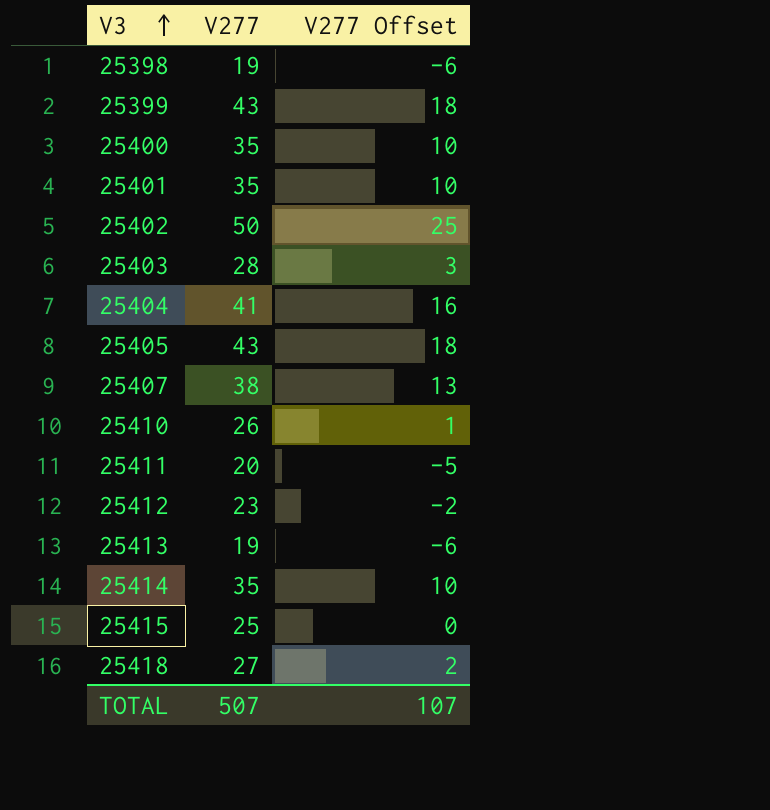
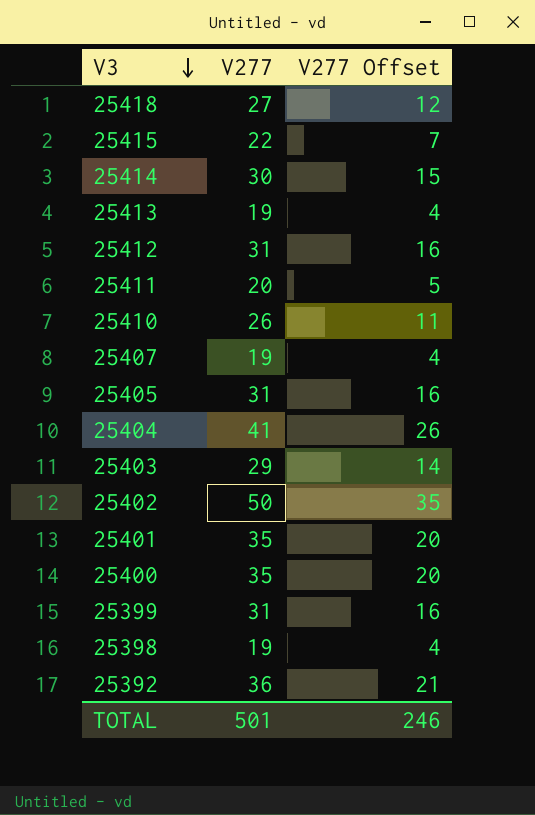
row order: V3 ascending -> V3 descending
column V277 Offset | formula: [V277] - 25 -> [V277] - 15
25415 | V277: 25 -> 22
25414 | V277: 35 -> 30
25412 | V277: 23 -> 31
25407 | V277: 38 -> 19
25405 | V277: 43 -> 31
25403 | V277: 28 -> 29
25399 | V277: 43 -> 31
row 25392: none -> 36 | 21
TOTAL | V277: 507 -> 501
TOTAL | V277 Offset: 107 -> 246

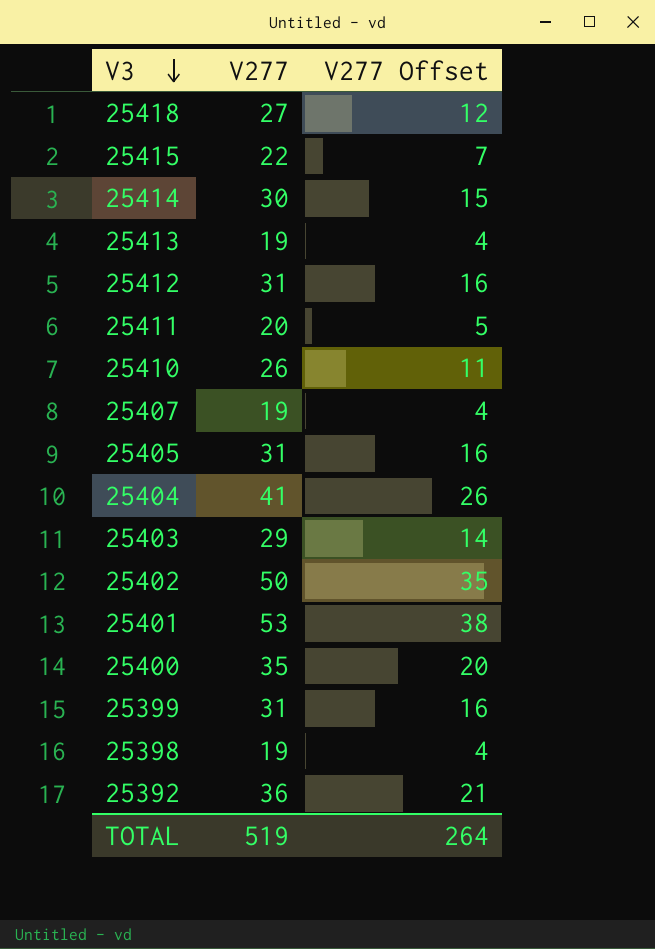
25401 | V277: 35 -> 53
25401 | V277 Offset: 20 -> 38
TOTAL | V277: 501 -> 519
TOTAL | V277 Offset: 246 -> 264

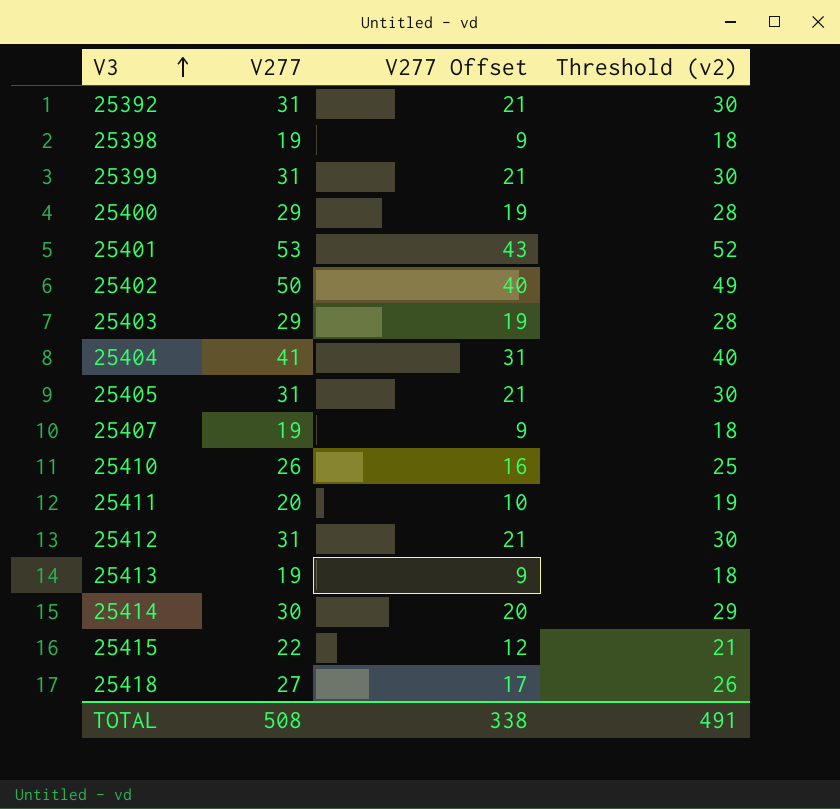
row order: V3 descending -> V3 ascending
column V277 Offset | formula: [V277] - 15 -> [V277] - 10
column Threshold (v2) | formula: none -> [V277] - 1
25392 | V277: 36 -> 31
25400 | V277: 35 -> 29
TOTAL | V277: 519 -> 508
TOTAL | V277 Offset: 264 -> 338

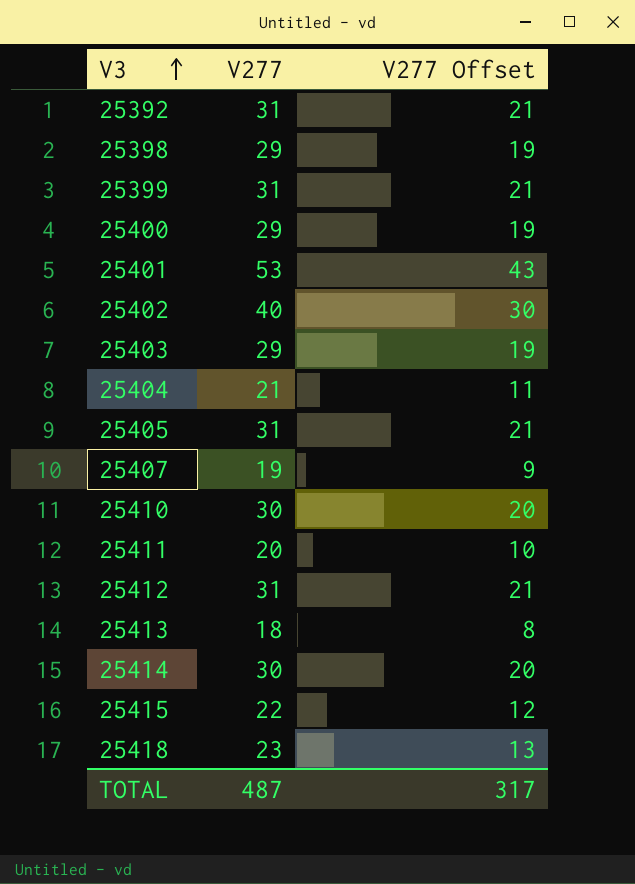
column Threshold (v2) | formula: [V277] - 1 -> none
25398 | V277: 19 -> 29
25398 | V277 Offset: 9 -> 19
25402 | V277: 50 -> 40
25402 | V277 Offset: 40 -> 30
25404 | V277: 41 -> 21
25404 | V277 Offset: 31 -> 11
25410 | V277: 26 -> 30
25410 | V277 Offset: 16 -> 20
25413 | V277: 19 -> 18
25413 | V277 Offset: 9 -> 8
25418 | V277: 27 -> 23
25418 | V277 Offset: 17 -> 13
TOTAL | V277: 508 -> 487
TOTAL | V277 Offset: 338 -> 317

